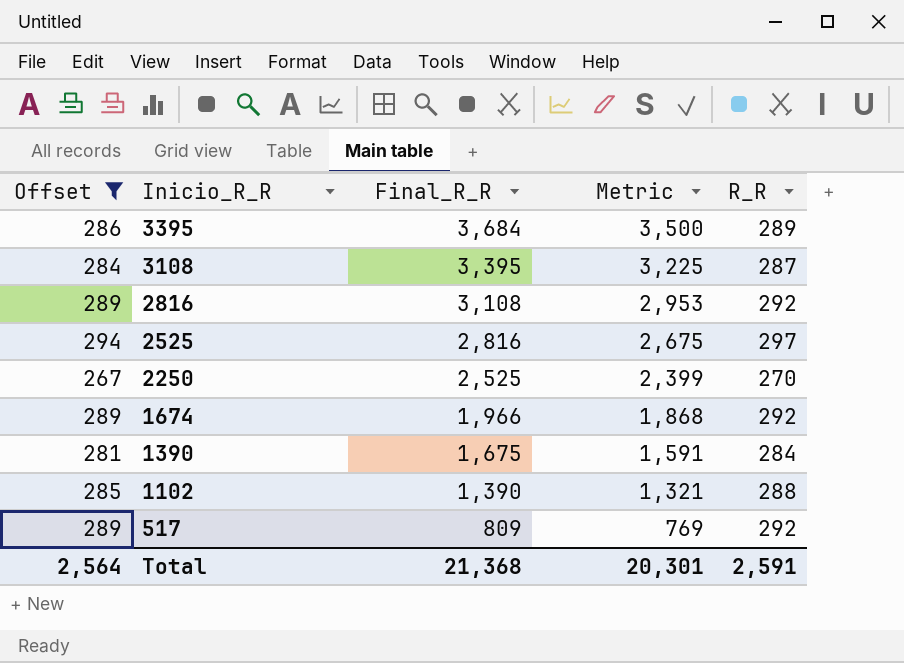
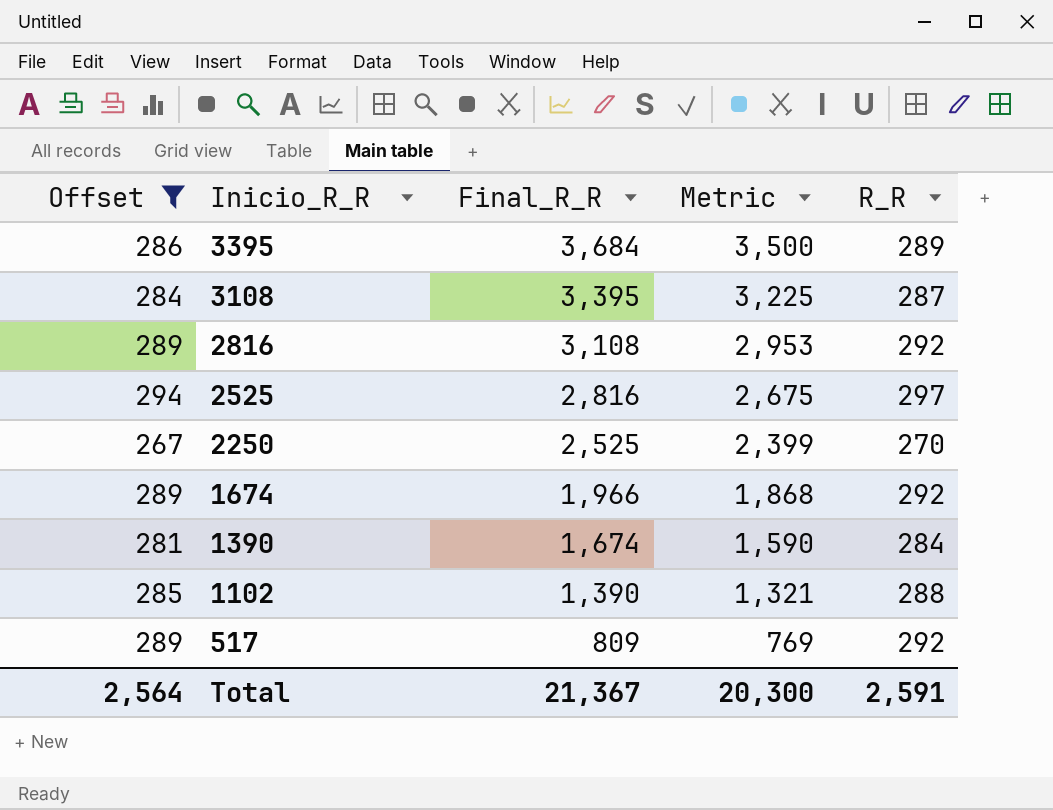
1390 | Final_R_R: 1,675 -> 1,674
1390 | Metric: 1,591 -> 1,590
Total | Final_R_R: 21,368 -> 21,367
Total | Metric: 20,301 -> 20,300

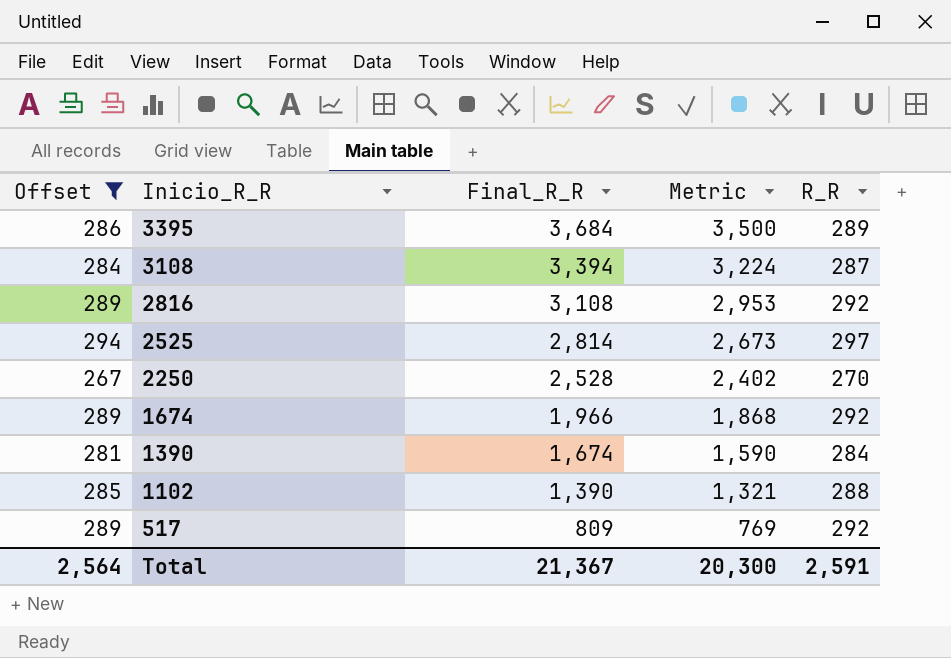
3108 | Final_R_R: 3,395 -> 3,394
3108 | Metric: 3,225 -> 3,224
2525 | Final_R_R: 2,816 -> 2,814
2525 | Metric: 2,675 -> 2,673
2250 | Final_R_R: 2,525 -> 2,528
2250 | Metric: 2,399 -> 2,402

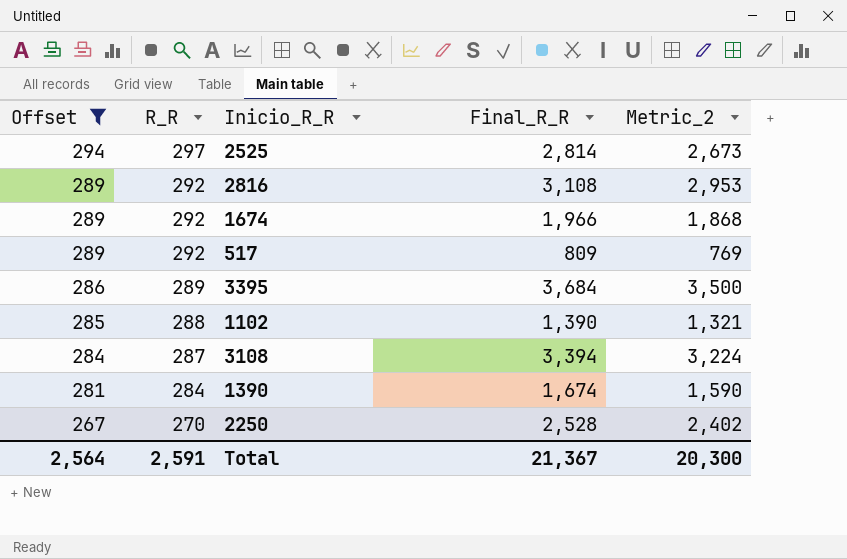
row order: Inicio_R_R descending -> Offset descending
column R_R | position: 5 -> 2
column name: Metric -> Metric_2

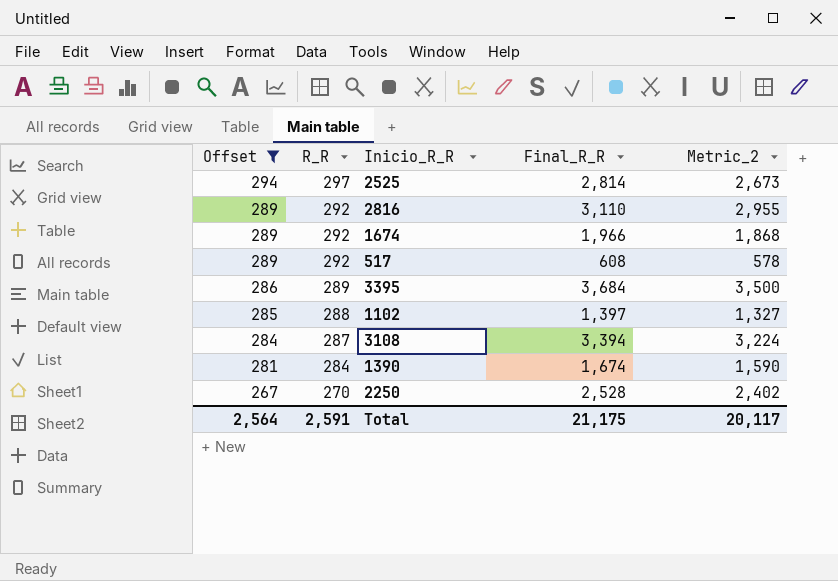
2816 | Final_R_R: 3,108 -> 3,110
2816 | Metric_2: 2,953 -> 2,955
517 | Final_R_R: 809 -> 608
517 | Metric_2: 769 -> 578
1102 | Final_R_R: 1,390 -> 1,397
1102 | Metric_2: 1,321 -> 1,327
Total | Final_R_R: 21,367 -> 21,175
Total | Metric_2: 20,300 -> 20,117

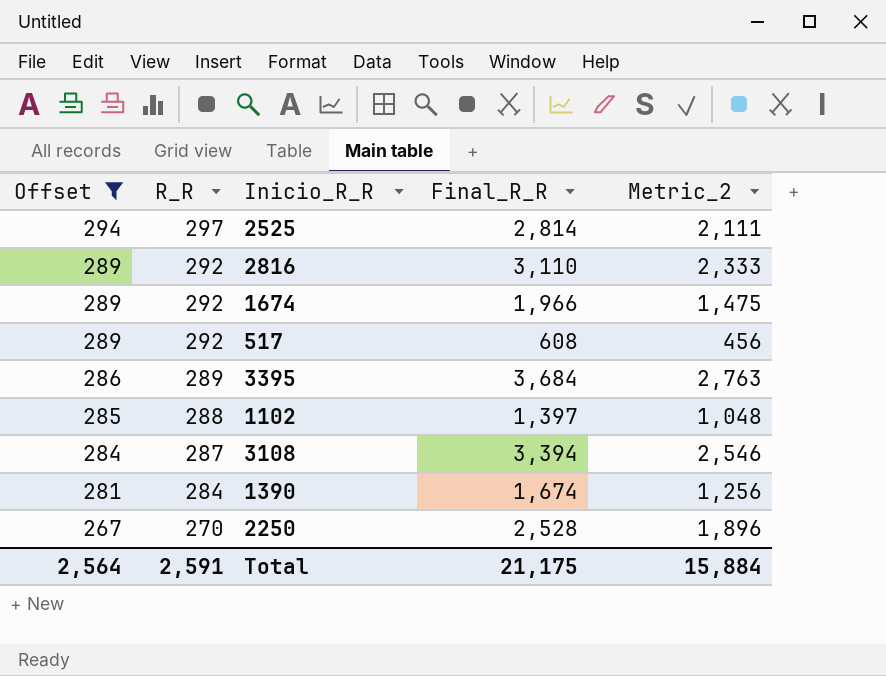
column Metric_2 | formula: [Final_R_R] * 0.95 -> [Final_R_R] * 0.75
Total | Metric_2: 20,117 -> 15,884

